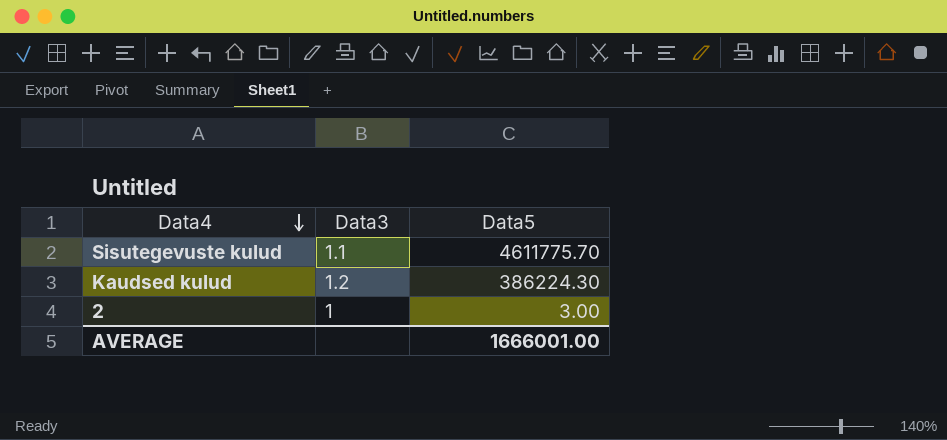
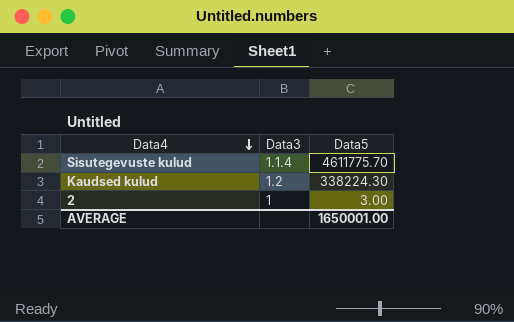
Sisutegevuste kulud | Data3: 1.1 -> 1.1.4
Kaudsed kulud | Data5: 386224.30 -> 338224.30
AVERAGE | Data5: 1666001.00 -> 1650001.00

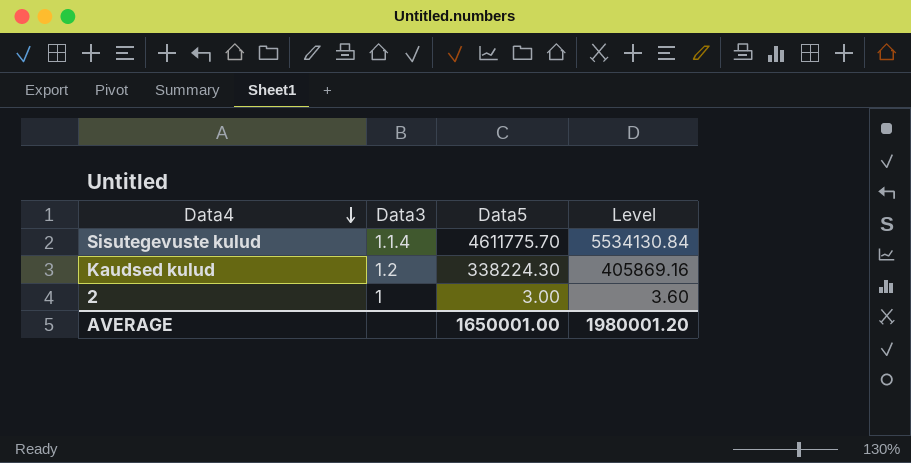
column Level | formula: none -> [Data5] * 1.2

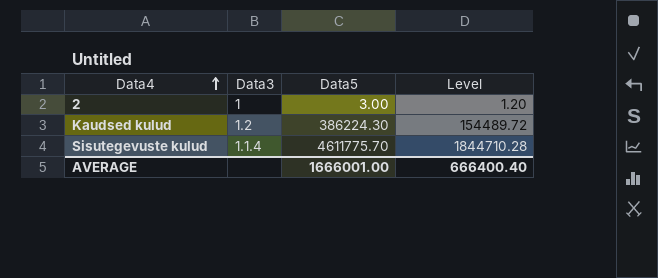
row order: Data4 descending -> Data4 ascending
column Level | formula: [Data5] * 1.2 -> [Data5] * 0.4
Kaudsed kulud | Data5: 338224.30 -> 386224.30
AVERAGE | Data5: 1650001.00 -> 1666001.00
AVERAGE | Level: 1980001.20 -> 666400.40

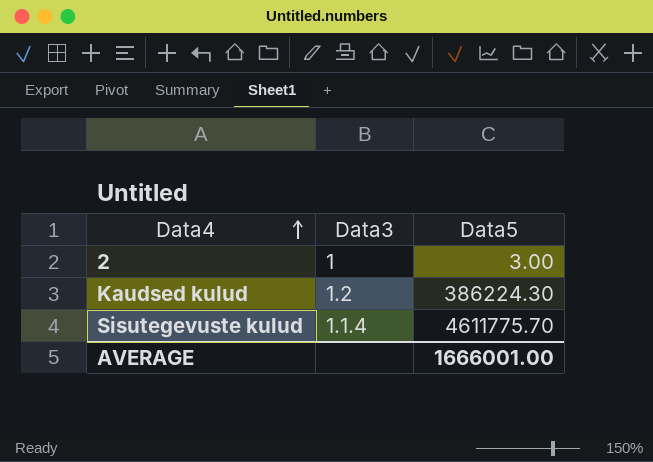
column Level | formula: [Data5] * 0.4 -> none

